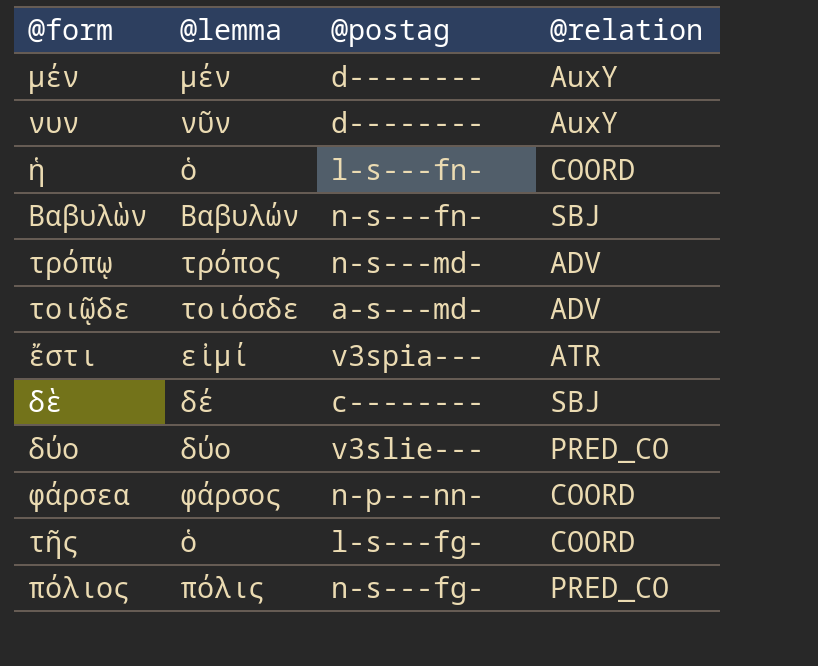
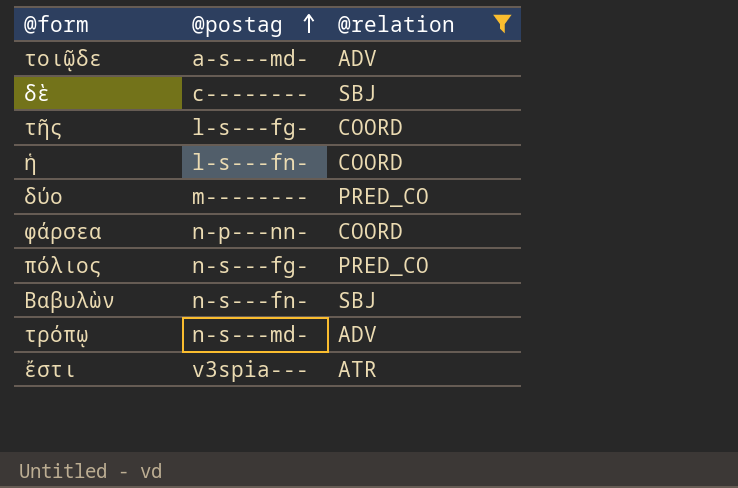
filter: none -> @relation != AuxY
row order: none -> @postag ascending
column @lemma | position: 2 -> none
δύο | @postag: v3slie--- -> m--------

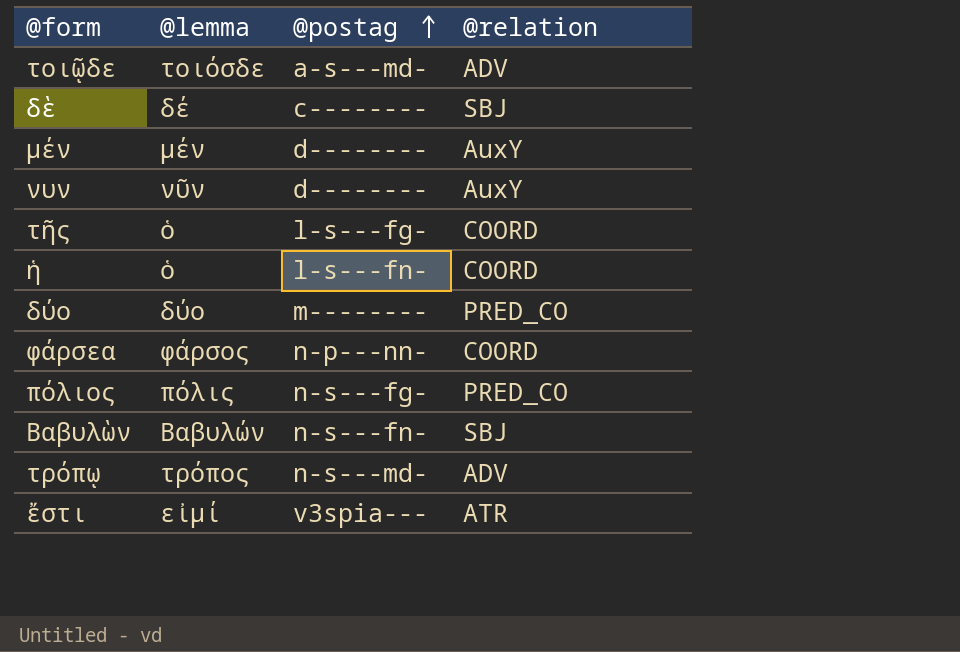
filter: @relation != AuxY -> none
column @lemma | position: none -> 2

